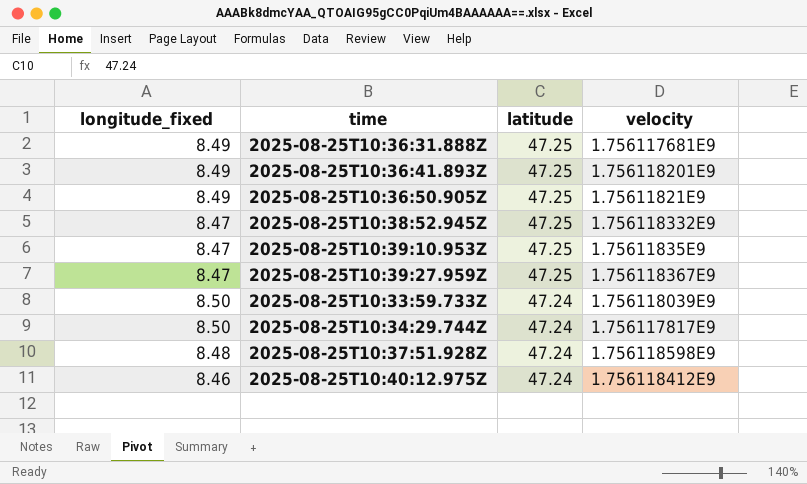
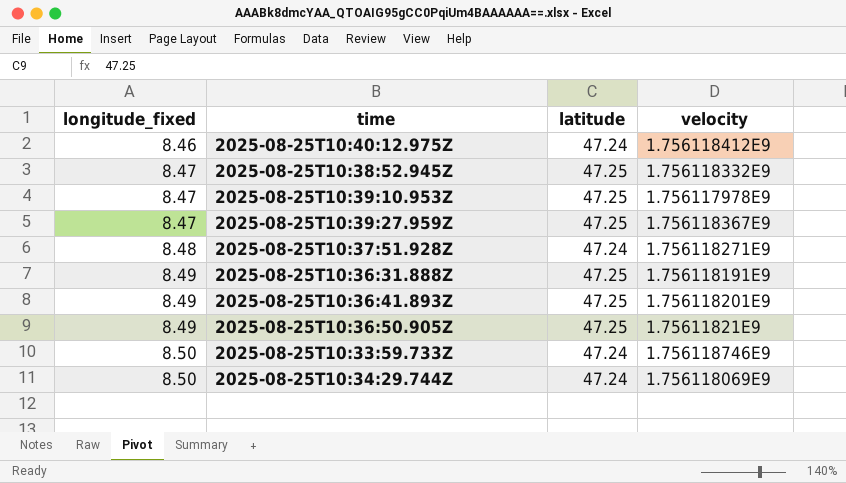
row order: latitude descending -> longitude_fixed ascending
2025-08-25T10:39:10.953Z | velocity: 1.75611835E9 -> 1.756117978E9
2025-08-25T10:37:51.928Z | velocity: 1.756118598E9 -> 1.756118271E9
2025-08-25T10:36:31.888Z | velocity: 1.756117681E9 -> 1.756118191E9
2025-08-25T10:33:59.733Z | velocity: 1.756118039E9 -> 1.756118746E9
2025-08-25T10:34:29.744Z | velocity: 1.756117817E9 -> 1.756118069E9

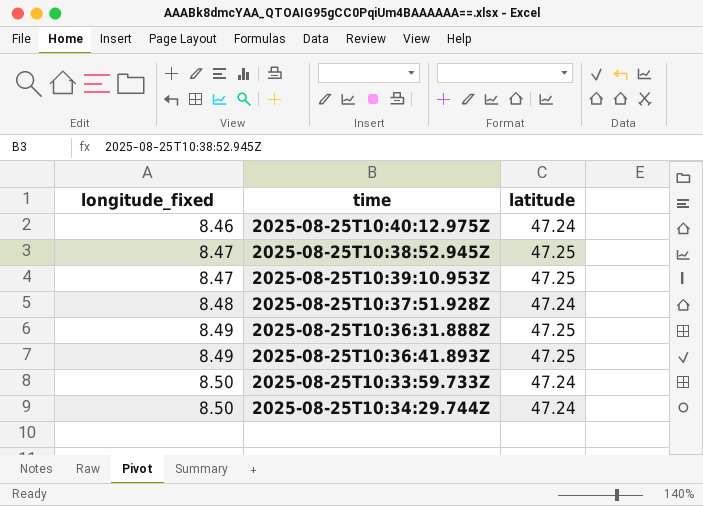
column velocity | position: 4 -> none
row 2025-08-25T10:39:27.959Z: 8.47 | 47.25 | 1.756118367E9 -> none
row 2025-08-25T10:36:50.905Z: 8.49 | 47.25 | 1.75611821E9 -> none

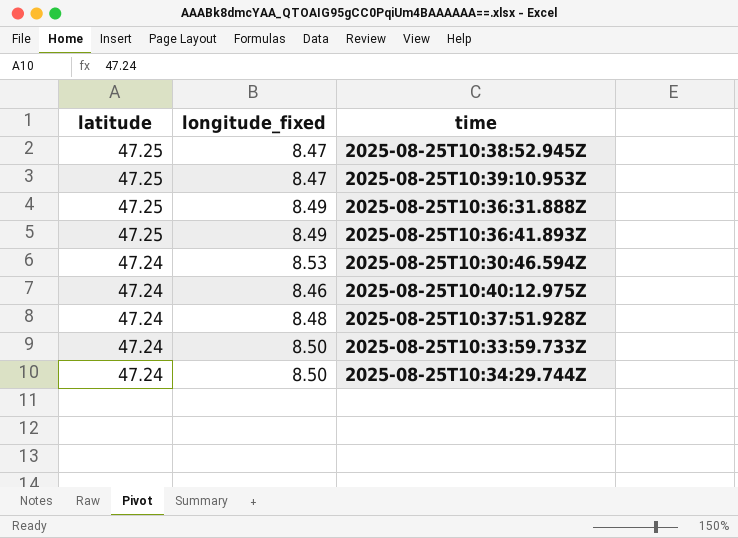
row order: longitude_fixed ascending -> latitude descending
column latitude | position: 3 -> 1
row 2025-08-25T10:30:46.594Z: none -> 47.24 | 8.53

